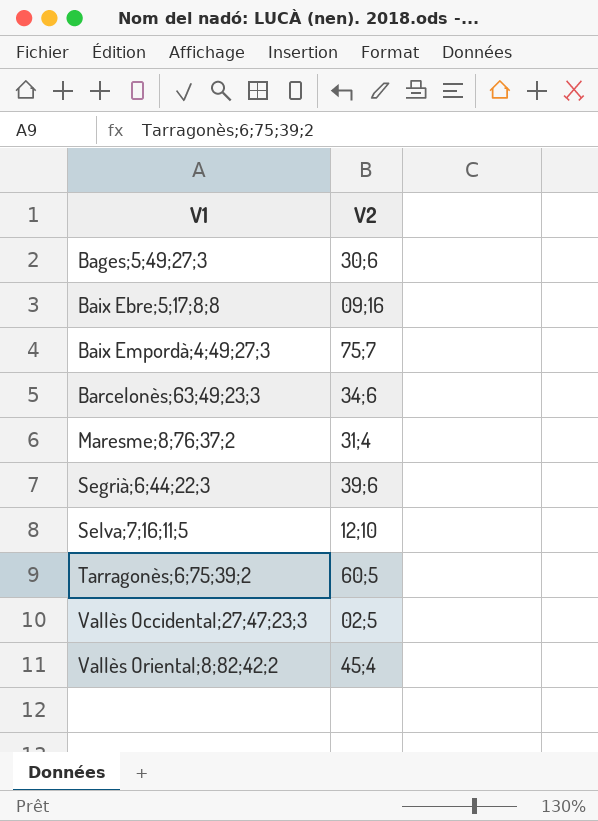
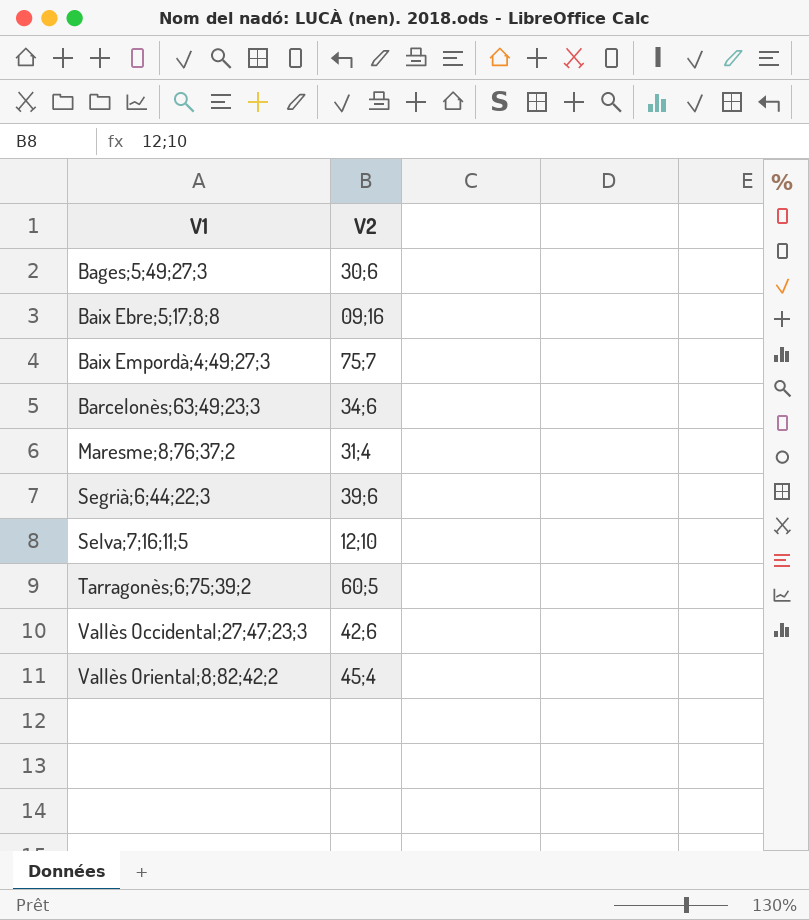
Vallès Occidental;27;47;23;3 | V2: 02;5 -> 42;6

